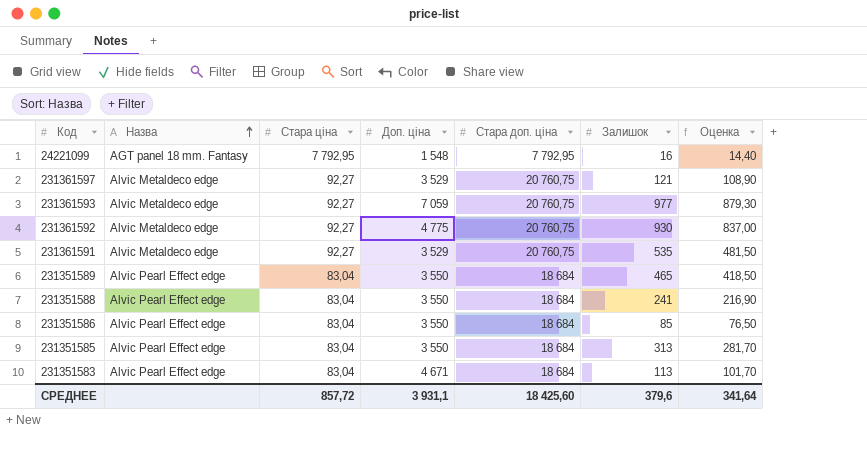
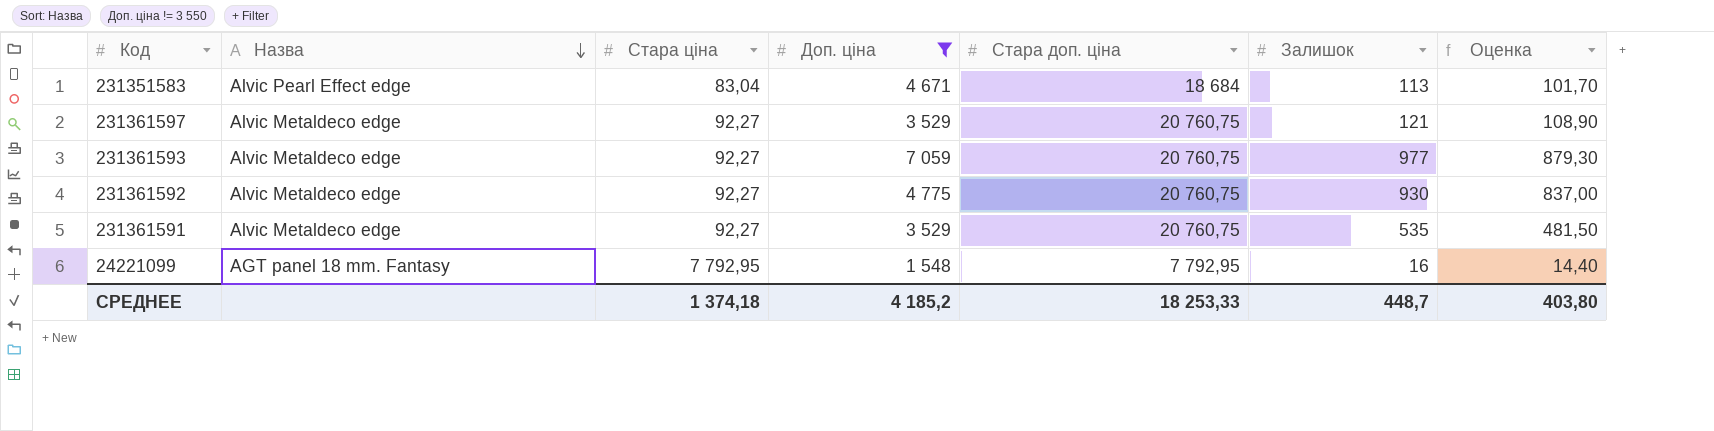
filter: none -> Доп. ціна != 3 550
row order: Назва ascending -> Назва descending
СРЕДНЕЕ | Стара ціна: 857,72 -> 1 374,18
СРЕДНЕЕ | Доп. ціна: 3 931,1 -> 4 185,2
СРЕДНЕЕ | Стара доп. ціна: 18 425,60 -> 18 253,33
СРЕДНЕЕ | Залишок: 379,6 -> 448,7
СРЕДНЕЕ | Оценка: 341,64 -> 403,80

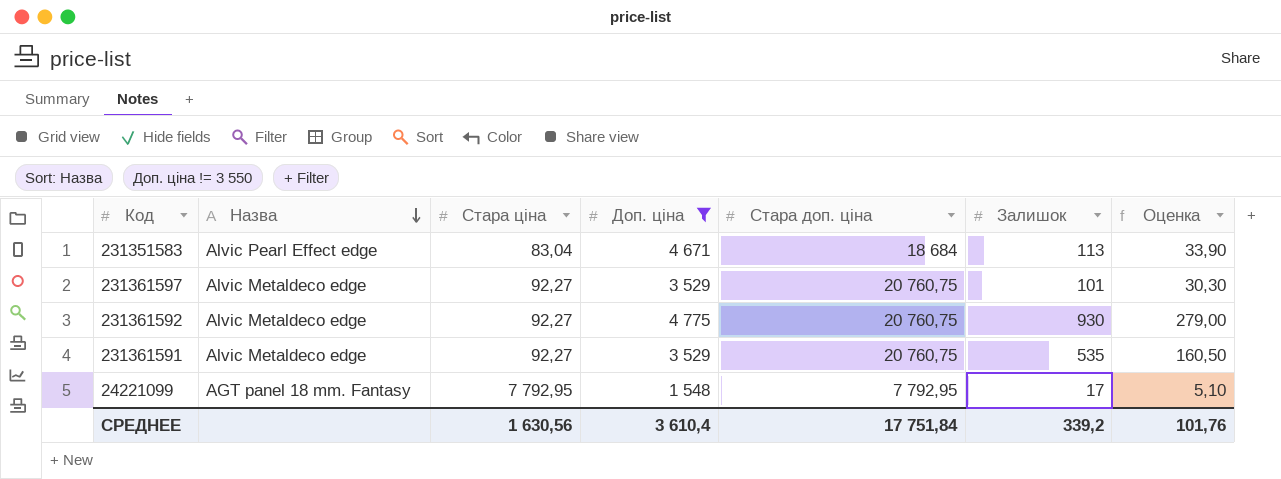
column Оценка | formula: [Залишок] * 0,9 -> [Залишок] * 0,3
row 231361593: Alvic Metaldeco edge | 92,27 | 7 059 | 20 760,75 | 977 | 879,30 -> none
231361597 | Залишок: 121 -> 101
24221099 | Залишок: 16 -> 17
СРЕДНЕЕ | Стара ціна: 1 374,18 -> 1 630,56
СРЕДНЕЕ | Доп. ціна: 4 185,2 -> 3 610,4
СРЕДНЕЕ | Стара доп. ціна: 18 253,33 -> 17 751,84
СРЕДНЕЕ | Залишок: 448,7 -> 339,2
СРЕДНЕЕ | Оценка: 403,80 -> 101,76

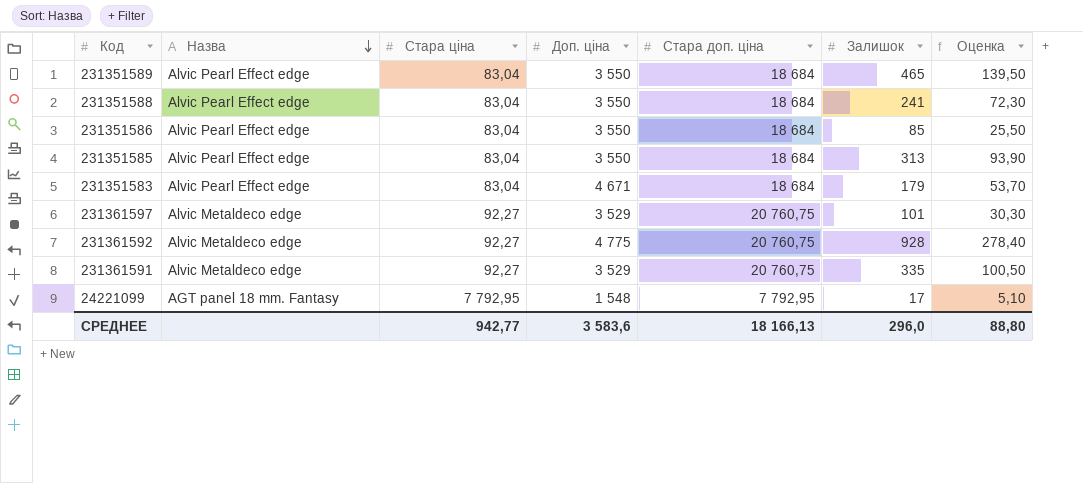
filter: Доп. ціна != 3 550 -> none
231351583 | Залишок: 113 -> 179
231351583 | Оценка: 33,90 -> 53,70
231361592 | Залишок: 930 -> 928
231361592 | Оценка: 279,00 -> 278,40
231361591 | Залишок: 535 -> 335
231361591 | Оценка: 160,50 -> 100,50
СРЕДНЕЕ | Стара ціна: 1 630,56 -> 942,77
СРЕДНЕЕ | Доп. ціна: 3 610,4 -> 3 583,6
СРЕДНЕЕ | Стара доп. ціна: 17 751,84 -> 18 166,13
СРЕДНЕЕ | Залишок: 339,2 -> 296,0
СРЕДНЕЕ | Оценка: 101,76 -> 88,80

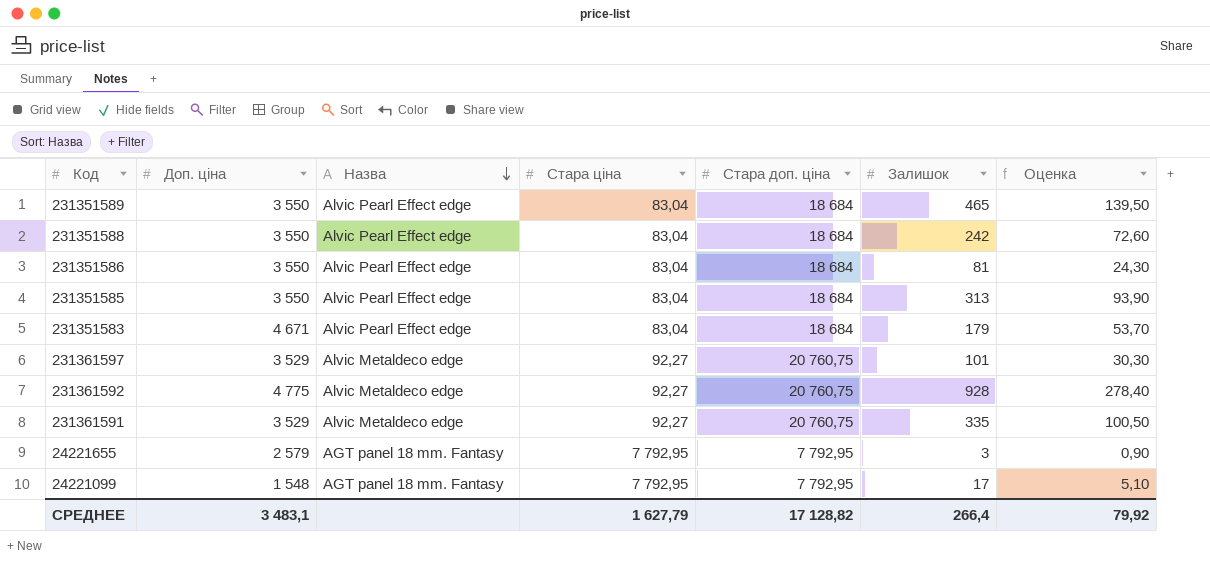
column Доп. ціна | position: 4 -> 2
231351588 | Залишок: 241 -> 242
231351588 | Оценка: 72,30 -> 72,60
231351586 | Залишок: 85 -> 81
231351586 | Оценка: 25,50 -> 24,30
row 24221655: none -> 2 579 | AGT panel 18 mm. Fantasy | 7 792,95 | 7 792,95 | 3 | 0,90
СРЕДНЕЕ | Доп. ціна: 3 583,6 -> 3 483,1
СРЕДНЕЕ | Стара ціна: 942,77 -> 1 627,79
СРЕДНЕЕ | Стара доп. ціна: 18 166,13 -> 17 128,82
СРЕДНЕЕ | Залишок: 296,0 -> 266,4
СРЕДНЕЕ | Оценка: 88,80 -> 79,92

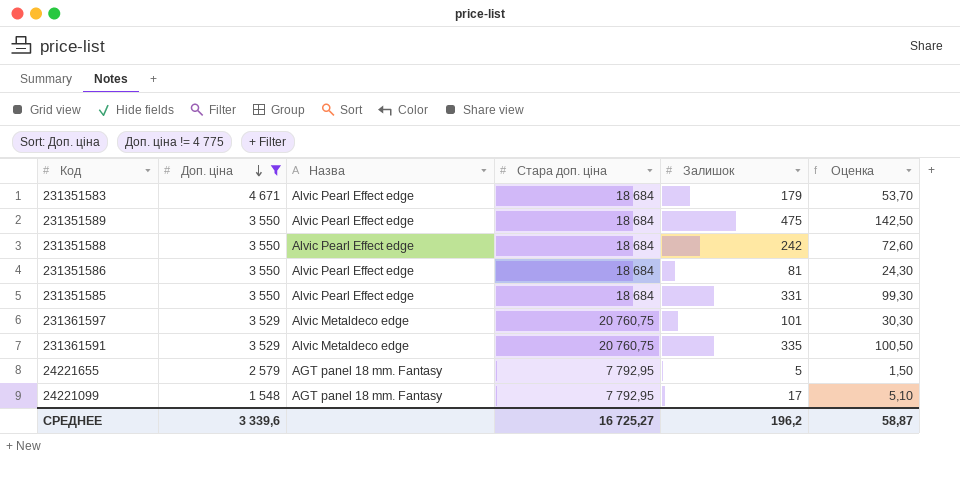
filter: none -> Доп. ціна != 4 775
row order: Назва descending -> Доп. ціна descending
column Стара ціна | position: 4 -> none
231351589 | Залишок: 465 -> 475
231351589 | Оценка: 139,50 -> 142,50
231351585 | Залишок: 313 -> 331
231351585 | Оценка: 93,90 -> 99,30
24221655 | Залишок: 3 -> 5
24221655 | Оценка: 0,90 -> 1,50
СРЕДНЕЕ | Доп. ціна: 3 483,1 -> 3 339,6
СРЕДНЕЕ | Стара доп. ціна: 17 128,82 -> 16 725,27
СРЕДНЕЕ | Залишок: 266,4 -> 196,2
СРЕДНЕЕ | Оценка: 79,92 -> 58,87

